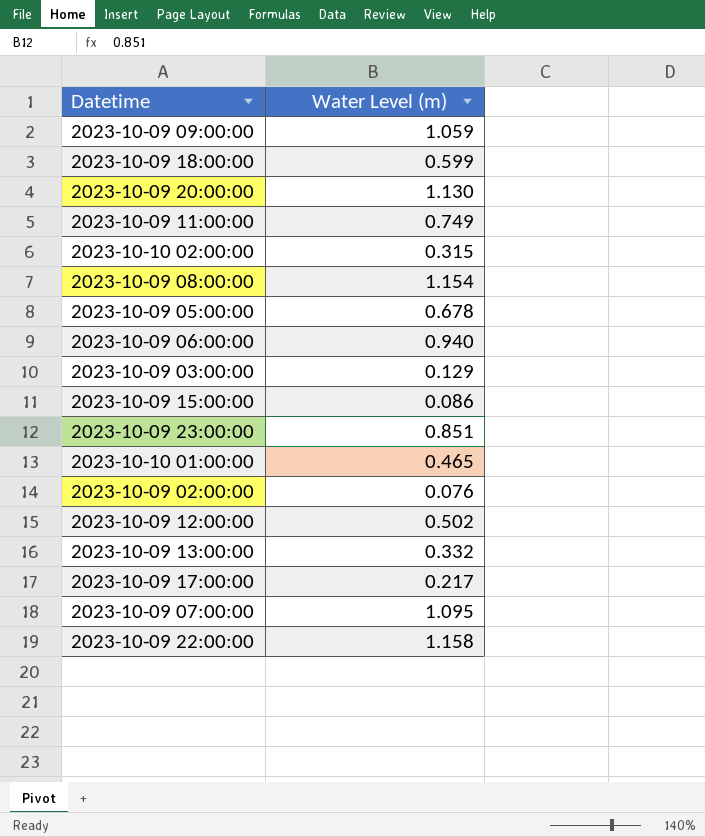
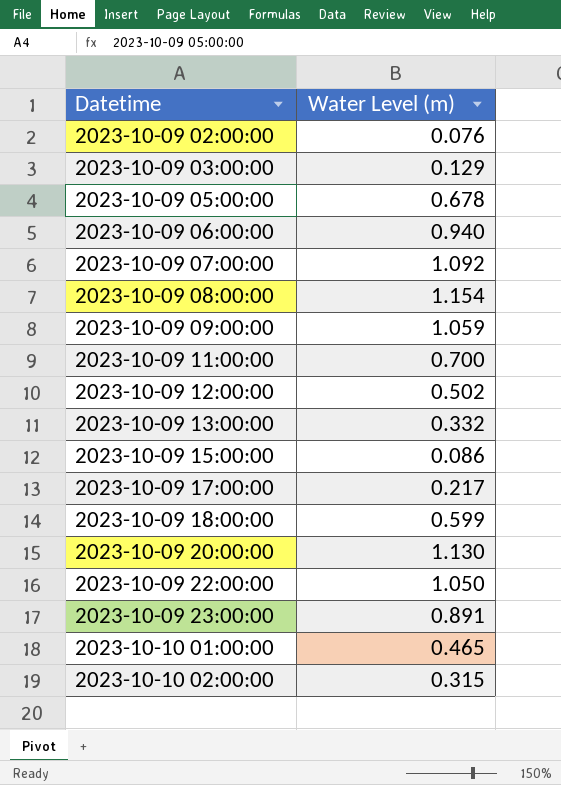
row order: none -> Datetime ascending
2023-10-09 07:00:00 | Water Level (m): 1.095 -> 1.092
2023-10-09 11:00:00 | Water Level (m): 0.749 -> 0.700
2023-10-09 22:00:00 | Water Level (m): 1.158 -> 1.050
2023-10-09 23:00:00 | Water Level (m): 0.851 -> 0.891

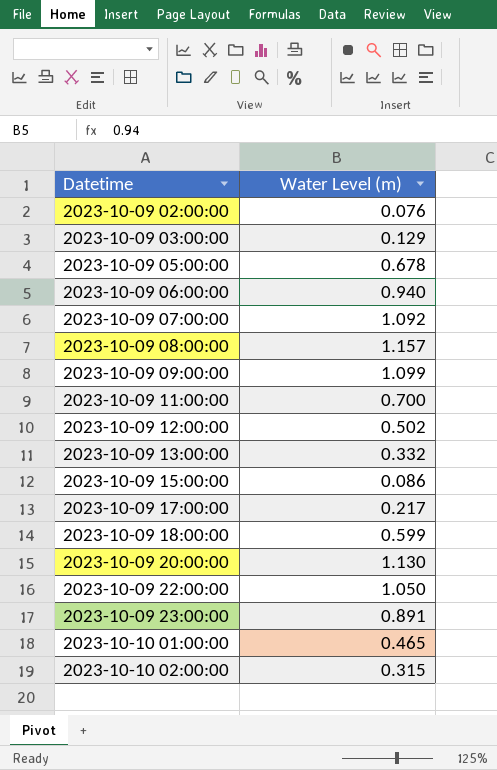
2023-10-09 08:00:00 | Water Level (m): 1.154 -> 1.157
2023-10-09 09:00:00 | Water Level (m): 1.059 -> 1.099

